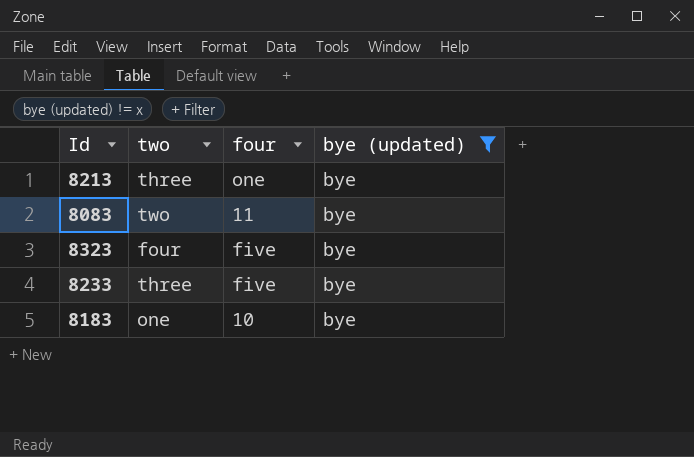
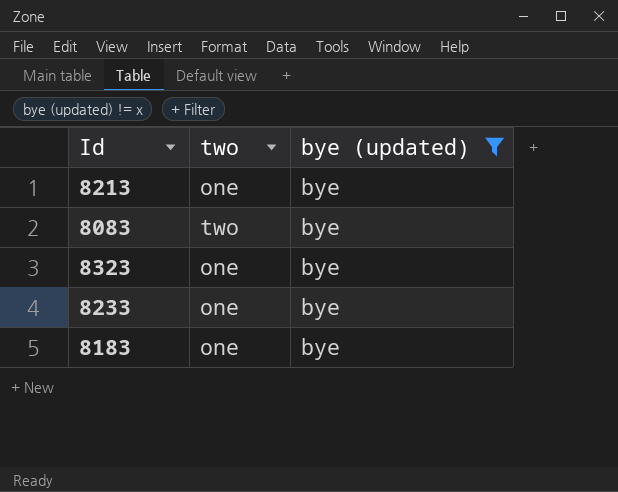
column four | position: 3 -> none
8213 | two: three -> one
8323 | two: four -> one
8233 | two: three -> one

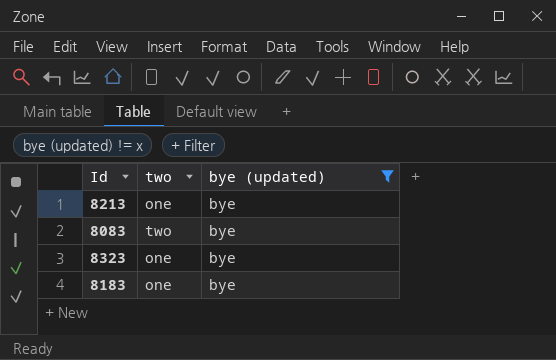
row 8233: one | bye -> none

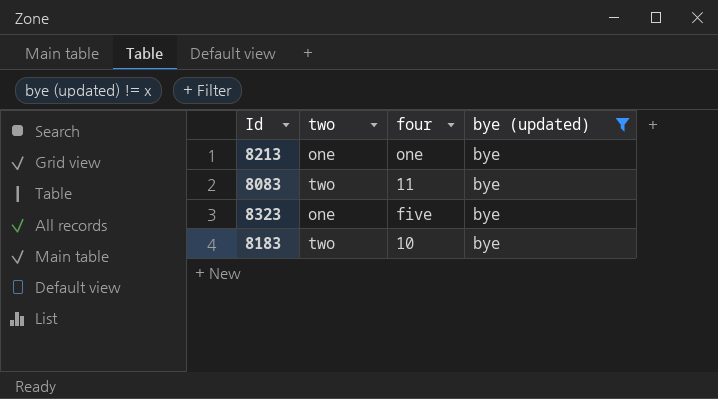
column four | position: none -> 3
8183 | two: one -> two

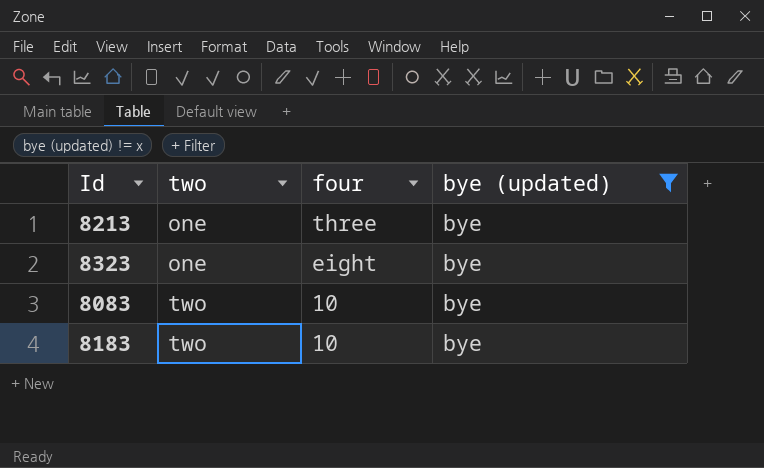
row order: none -> two ascending
8213 | four: one -> three
8323 | four: five -> eight
8083 | four: 11 -> 10

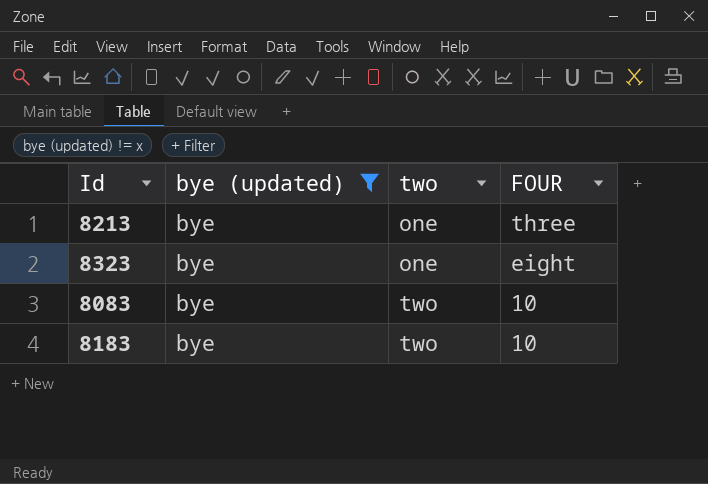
column bye (updated) | position: 4 -> 2
column name: four -> FOUR

